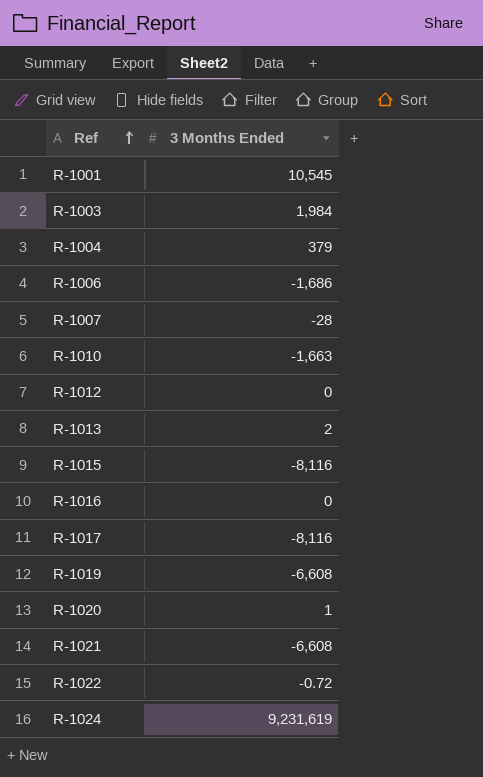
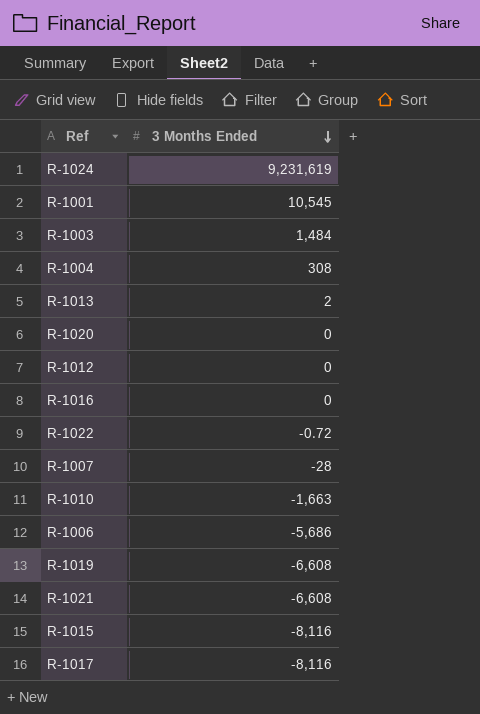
row order: Ref ascending -> 3 Months Ended descending
R-1003 | 3 Months Ended: 1,984 -> 1,484
R-1004 | 3 Months Ended: 379 -> 308
R-1020 | 3 Months Ended: 1 -> 0
R-1006 | 3 Months Ended: -1,686 -> -5,686

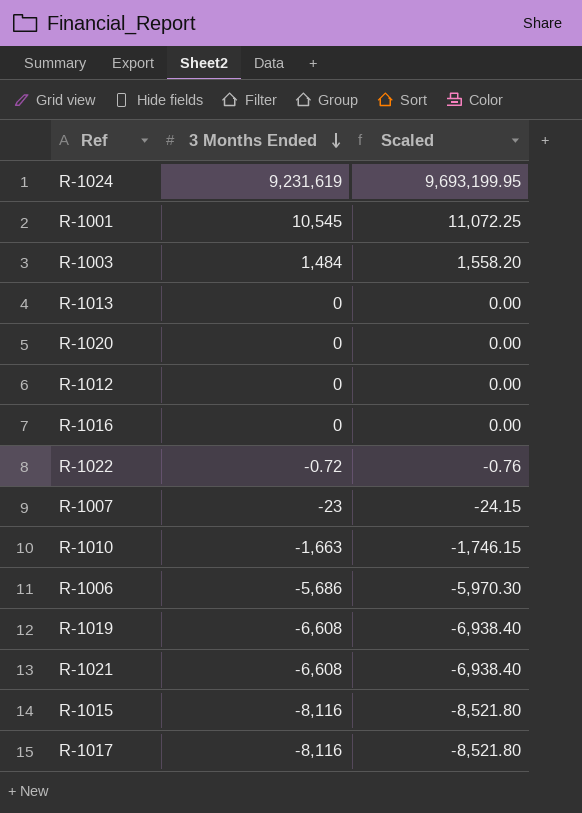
column Scaled | formula: none -> [3 Months Ended] * 1.05
row R-1004: 308 -> none
R-1013 | 3 Months Ended: 2 -> 0
R-1007 | 3 Months Ended: -28 -> -23

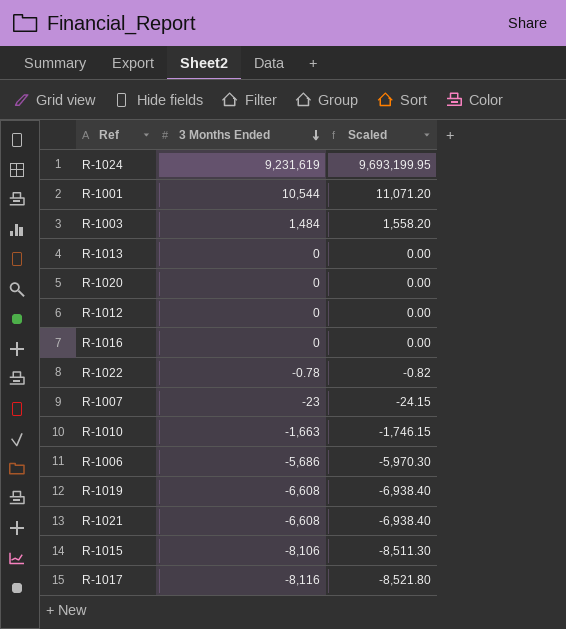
R-1001 | 3 Months Ended: 10,545 -> 10,544
R-1001 | Scaled: 11,072.25 -> 11,071.20
R-1022 | 3 Months Ended: -0.72 -> -0.78
R-1022 | Scaled: -0.76 -> -0.82
R-1015 | 3 Months Ended: -8,116 -> -8,106
R-1015 | Scaled: -8,521.80 -> -8,511.30

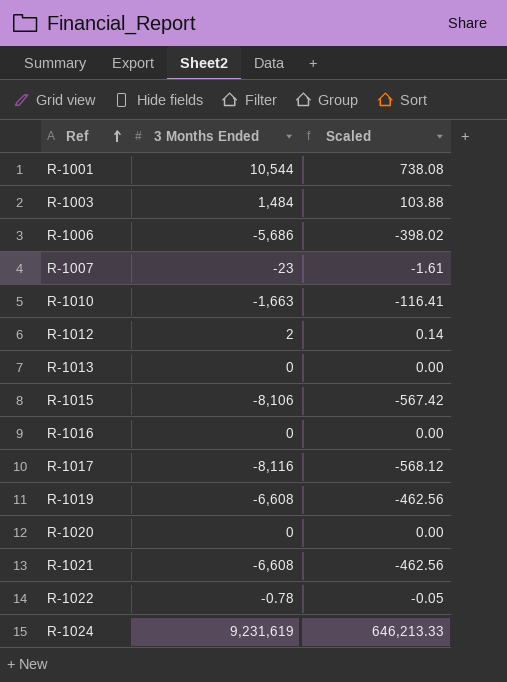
row order: 3 Months Ended descending -> Ref ascending
column Scaled | formula: [3 Months Ended] * 1.05 -> [3 Months Ended] * 0.07
R-1012 | 3 Months Ended: 0 -> 2

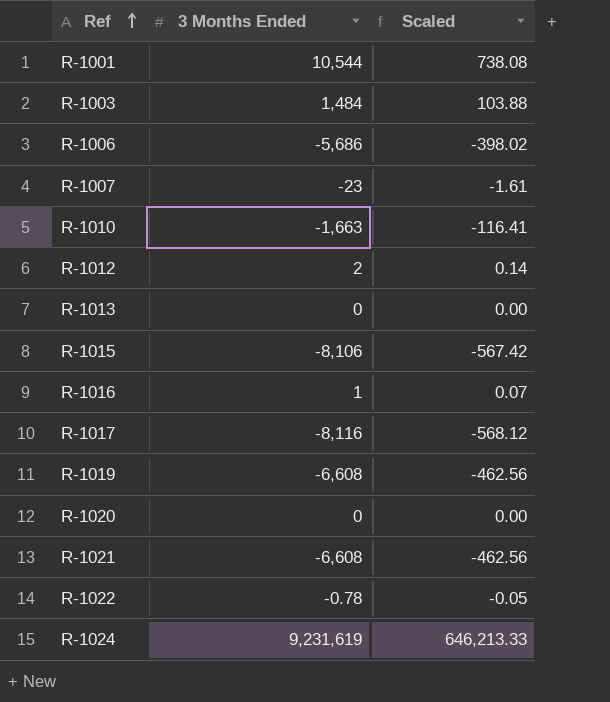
R-1016 | 3 Months Ended: 0 -> 1
R-1016 | Scaled: 0.00 -> 0.07

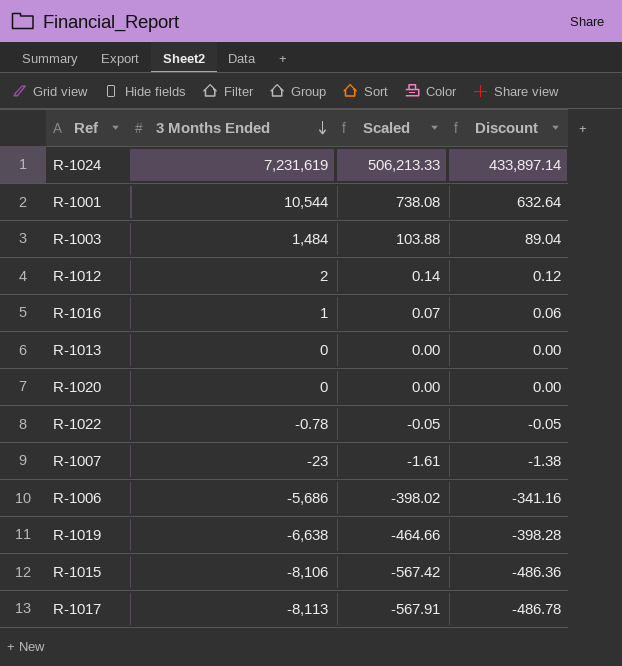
row order: Ref ascending -> 3 Months Ended descending
column Discount | formula: none -> [3 Months Ended] * 0.06
row R-1010: -1,663 | -116.41 -> none
row R-1021: -6,608 | -462.56 -> none
R-1024 | 3 Months Ended: 9,231,619 -> 7,231,619
R-1024 | Scaled: 646,213.33 -> 506,213.33
R-1019 | 3 Months Ended: -6,608 -> -6,638
R-1019 | Scaled: -462.56 -> -464.66
R-1017 | 3 Months Ended: -8,116 -> -8,113
R-1017 | Scaled: -568.12 -> -567.91

